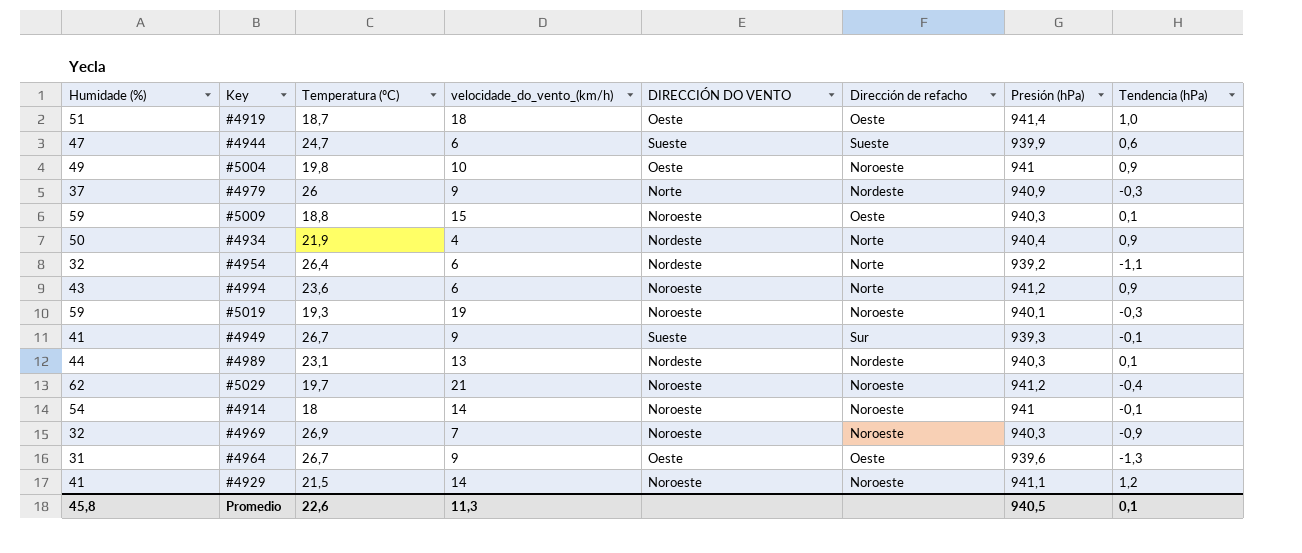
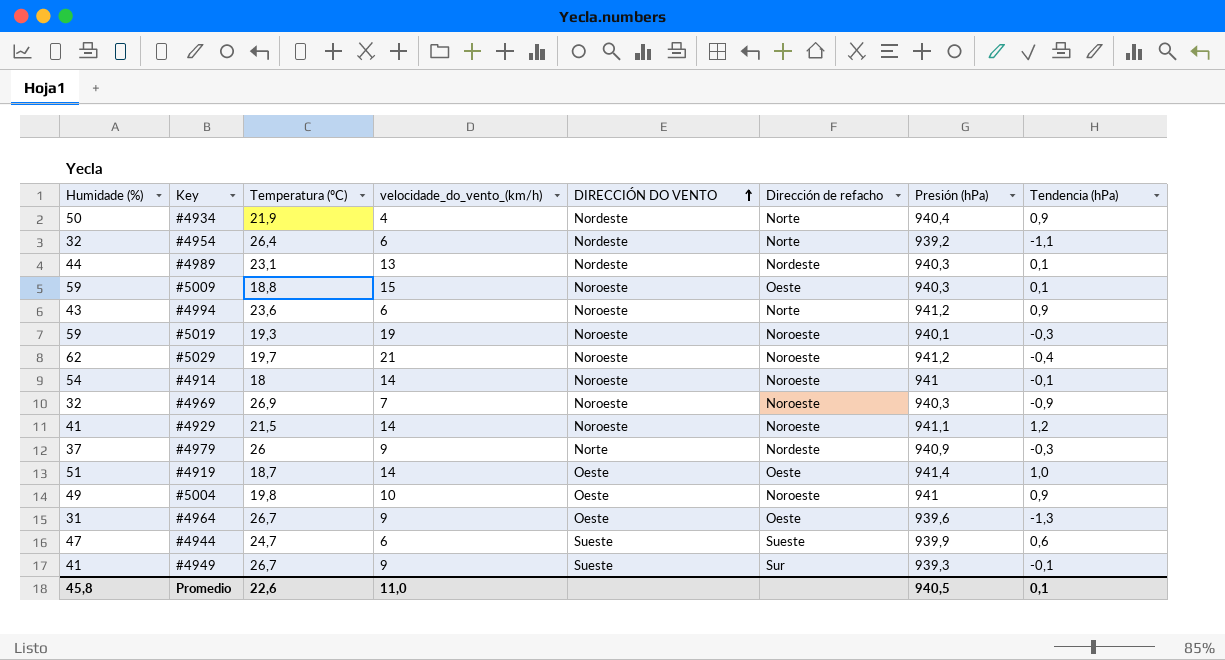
row order: none -> DIRECCIÓN DO VENTO ascending
#4919 | velocidade_do_vento_(km/h): 18 -> 14
Promedio | velocidade_do_vento_(km/h): 11,3 -> 11,0

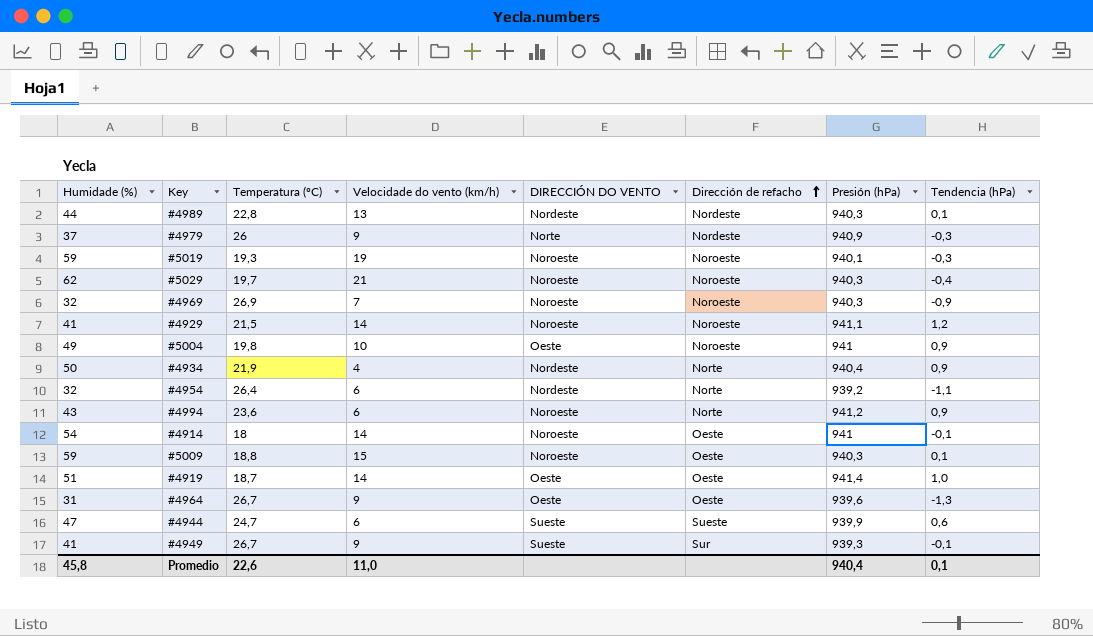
row order: DIRECCIÓN DO VENTO ascending -> Dirección de refacho ascending
column name: velocidade_do_vento_(km/h) -> Velocidade do vento (km/h)
#4989 | Temperatura (ºC): 23,1 -> 22,8
#5029 | Presión (hPa): 941,2 -> 940,3
#4914 | Dirección de refacho: Noroeste -> Oeste
Promedio | Presión (hPa): 940,5 -> 940,4

